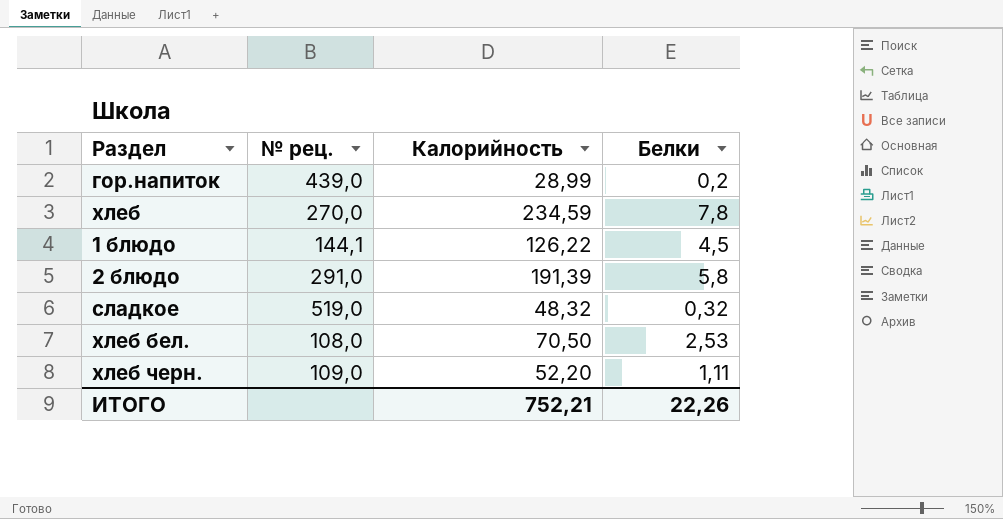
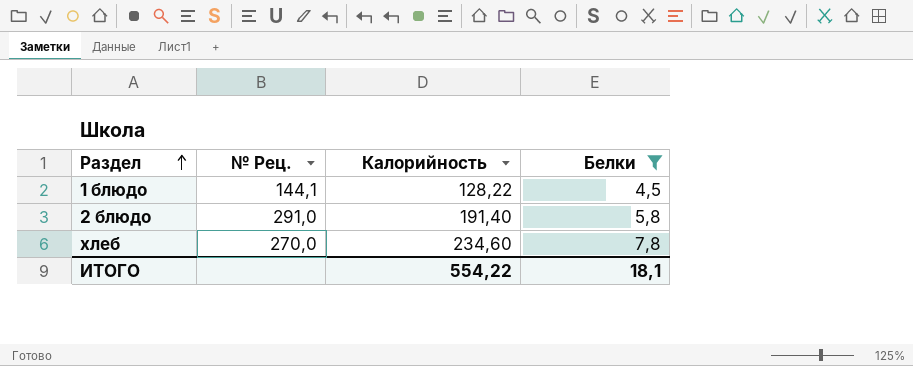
filter: none -> Белки >= 4,5
row order: none -> Раздел ascending
column name: № рец. -> № Рец.
1 блюдо | Калорийность: 126,22 -> 128,22
2 блюдо | Калорийность: 191,39 -> 191,40
хлеб | Калорийность: 234,59 -> 234,60
ИТОГО | Калорийность: 752,21 -> 554,22
ИТОГО | Белки: 22,26 -> 18,1

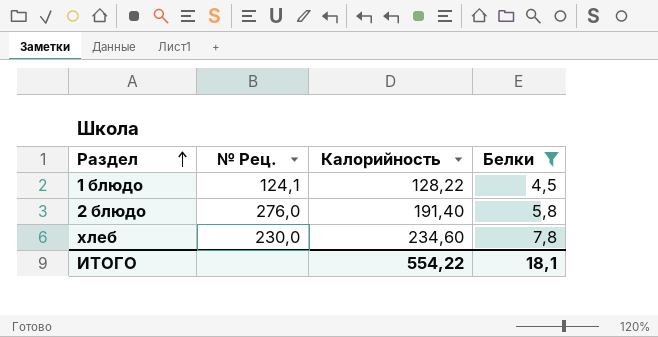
1 блюдо | № Рец.: 144,1 -> 124,1
2 блюдо | № Рец.: 291,0 -> 276,0
хлеб | № Рец.: 270,0 -> 230,0

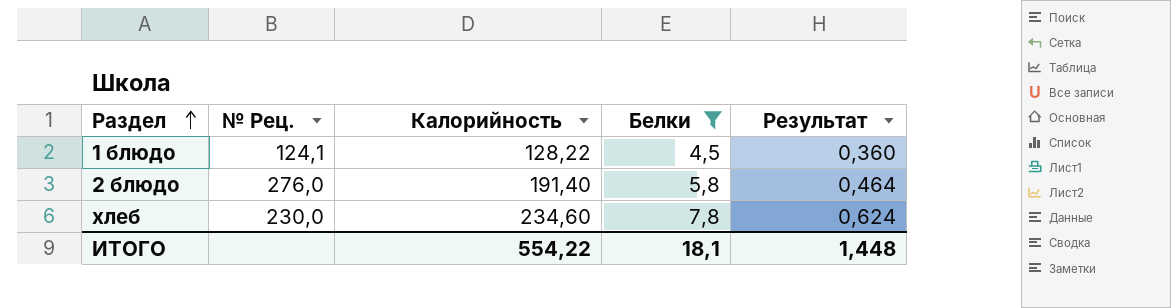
column Результат | formula: none -> [Белки] * 0,08

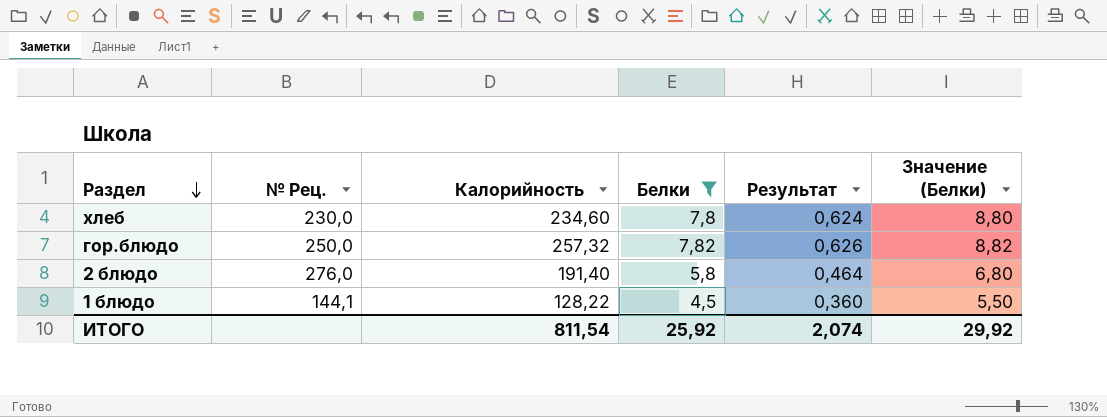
row order: Раздел ascending -> Раздел descending
column Значение (Белки) | formula: none -> [Белки] + 1
row гор.блюдо: none -> 250,0 | 257,32 | 7,82 | 0,626 | 8,82
1 блюдо | № Рец.: 124,1 -> 144,1
ИТОГО | Калорийность: 554,22 -> 811,54
ИТОГО | Белки: 18,1 -> 25,92
ИТОГО | Результат: 1,448 -> 2,074

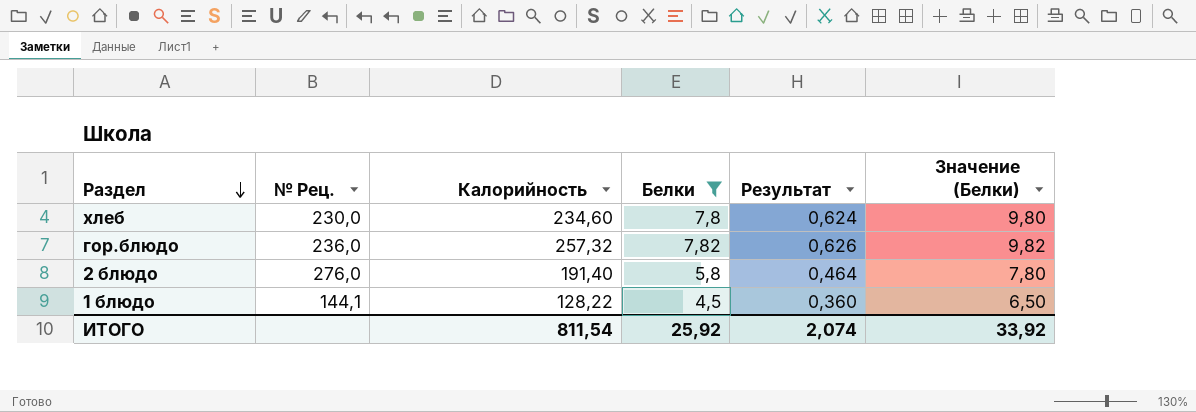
column Значение (Белки) | formula: [Белки] + 1 -> [Белки] + 2
гор.блюдо | № Рец.: 250,0 -> 236,0
ИТОГО | Значение (Белки): 29,92 -> 33,92

